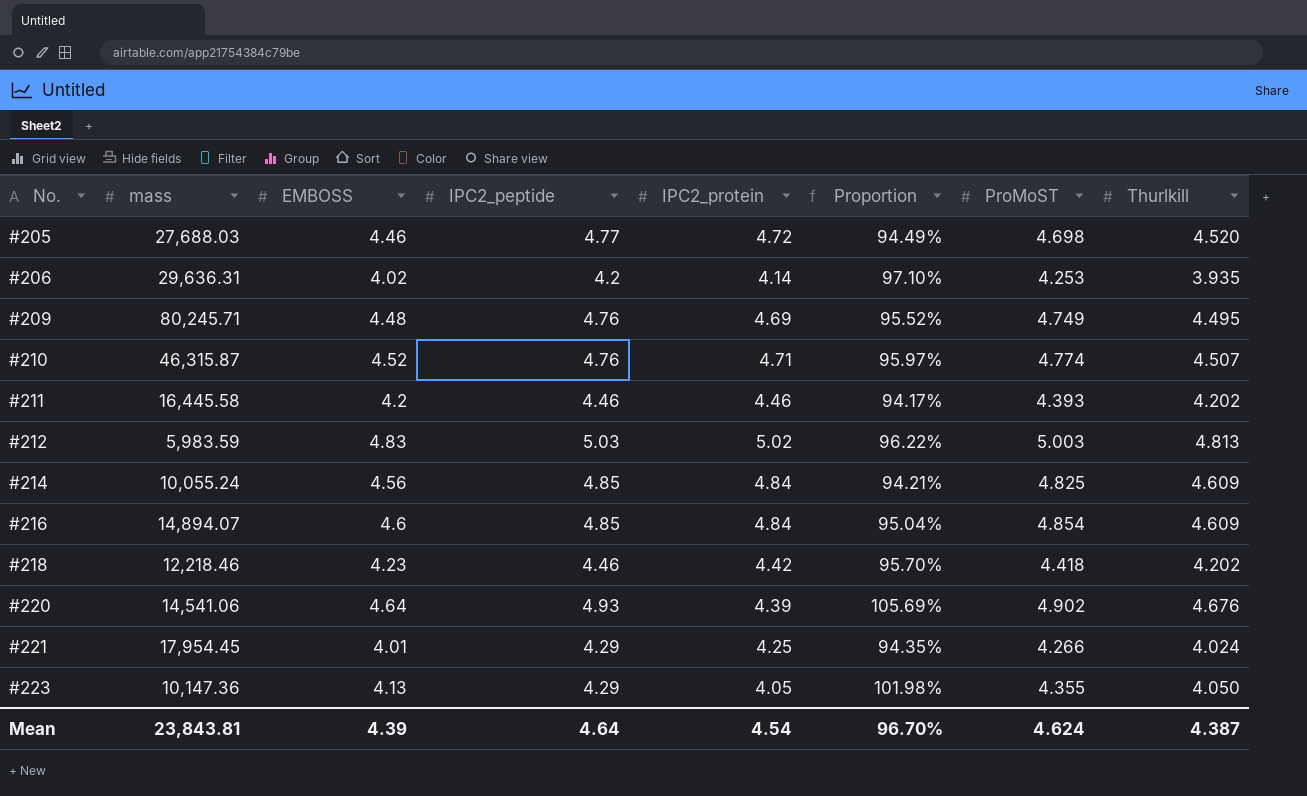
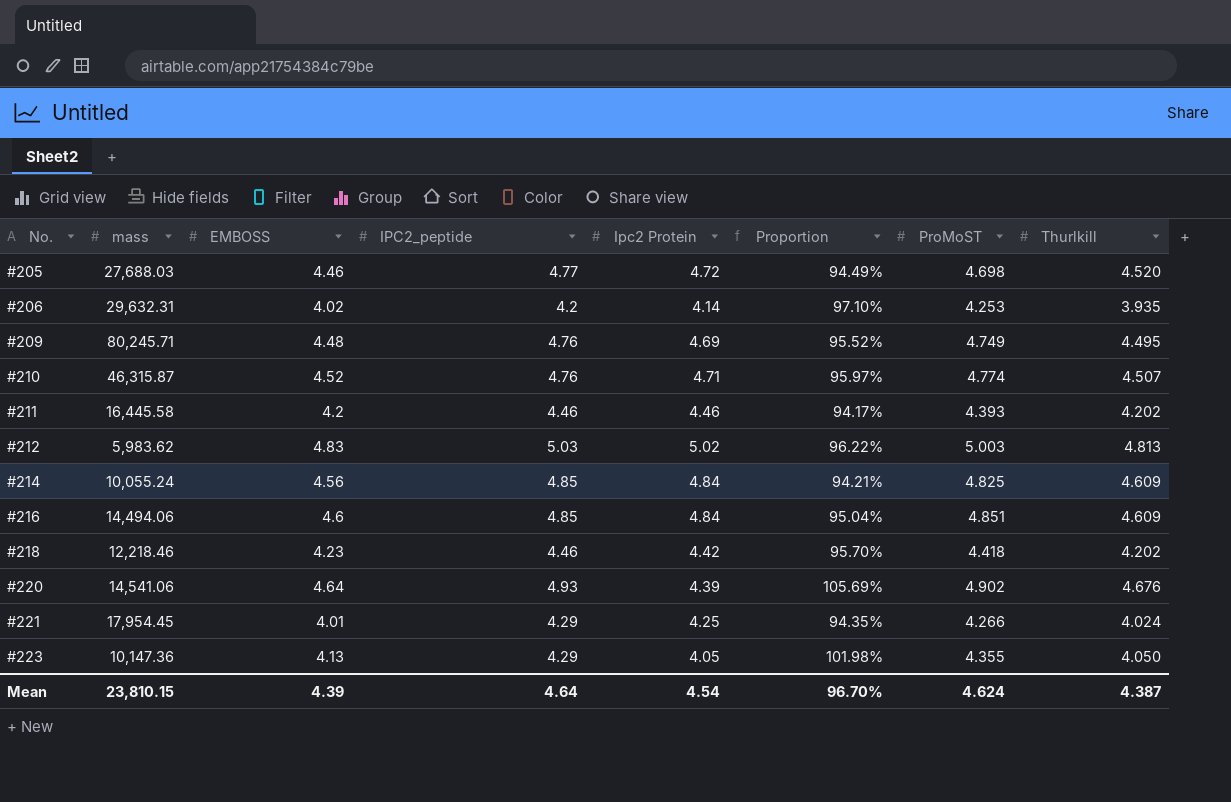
column name: IPC2_protein -> Ipc2 Protein
#206 | mass: 29,636.31 -> 29,632.31
#212 | mass: 5,983.59 -> 5,983.62
#216 | mass: 14,894.07 -> 14,494.06
#216 | ProMoST: 4.854 -> 4.851
Mean | mass: 23,843.81 -> 23,810.15

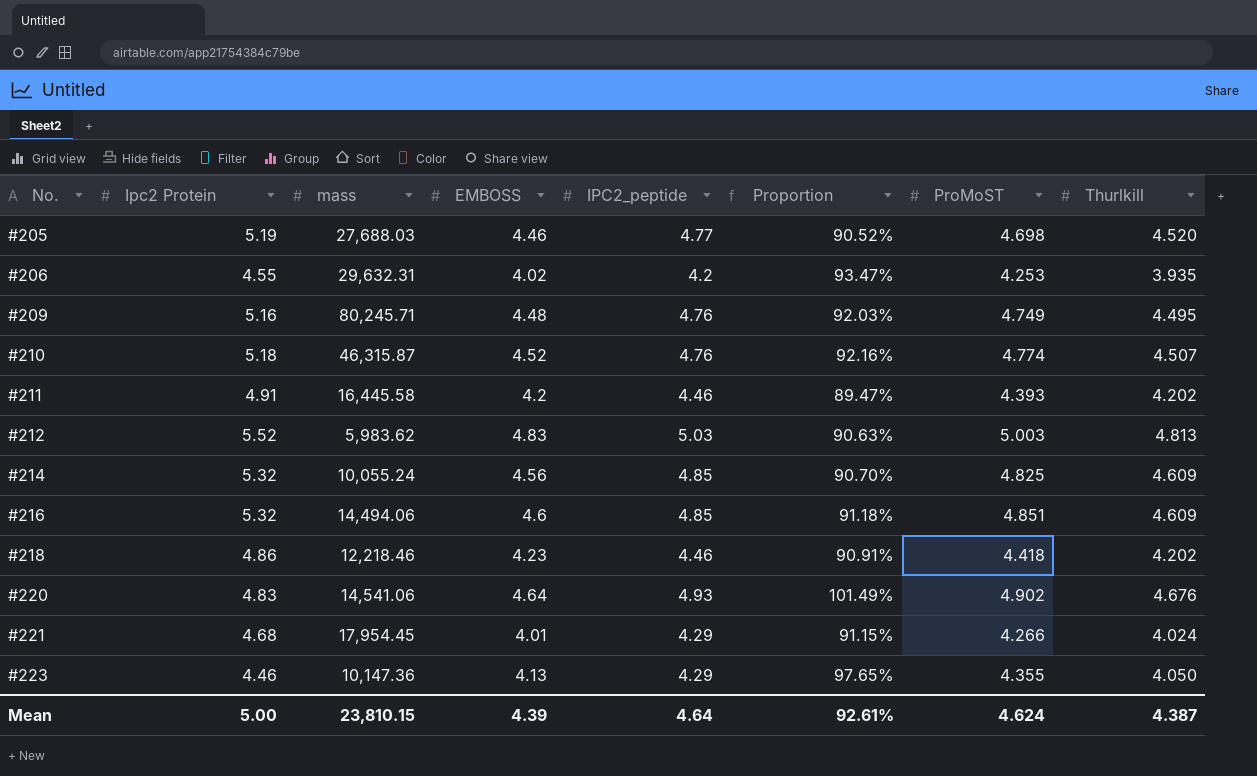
column Ipc2 Protein | position: 5 -> 2
column Proportion | formula: [EMBOSS] / [Ipc2 Protein] -> [ProMoST] / [Ipc2 Protein]
#205 | Ipc2 Protein: 4.72 -> 5.19
#206 | Ipc2 Protein: 4.14 -> 4.55
#209 | Ipc2 Protein: 4.69 -> 5.16
#210 | Ipc2 Protein: 4.71 -> 5.18
#211 | Ipc2 Protein: 4.46 -> 4.91
#212 | Ipc2 Protein: 5.02 -> 5.52
#214 | Ipc2 Protein: 4.84 -> 5.32
#216 | Ipc2 Protein: 4.84 -> 5.32
#218 | Ipc2 Protein: 4.42 -> 4.86
#220 | Ipc2 Protein: 4.39 -> 4.83
#221 | Ipc2 Protein: 4.25 -> 4.68
#223 | Ipc2 Protein: 4.05 -> 4.46
Mean | Ipc2 Protein: 4.54 -> 5.00
Mean | Proportion: 96.70% -> 92.61%

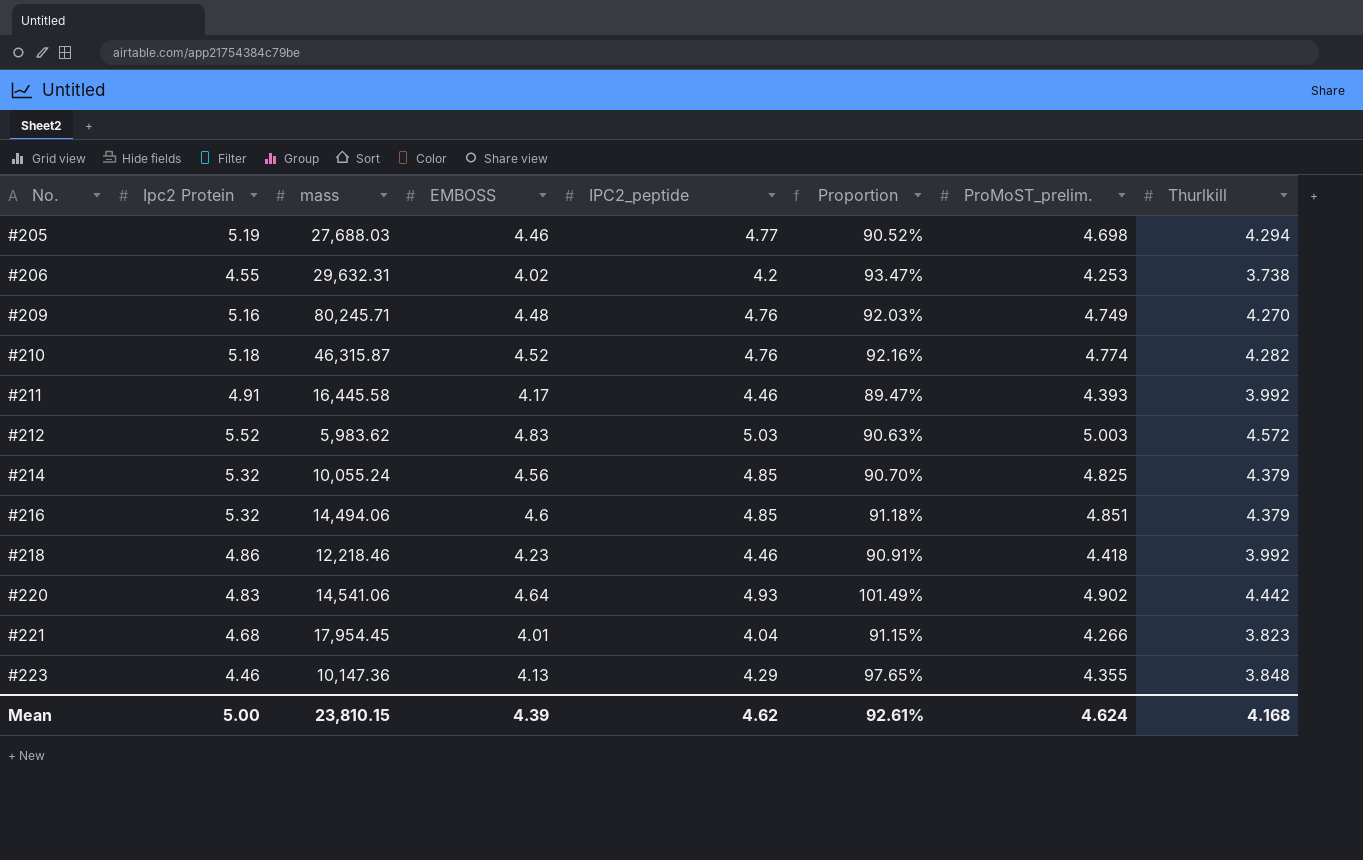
column name: ProMoST -> ProMoST_prelim.
#205 | Thurlkill: 4.520 -> 4.294
#206 | Thurlkill: 3.935 -> 3.738
#209 | Thurlkill: 4.495 -> 4.270
#210 | Thurlkill: 4.507 -> 4.282
#211 | EMBOSS: 4.2 -> 4.17
#211 | Thurlkill: 4.202 -> 3.992
#212 | Thurlkill: 4.813 -> 4.572
#214 | Thurlkill: 4.609 -> 4.379
#216 | Thurlkill: 4.609 -> 4.379
#218 | Thurlkill: 4.202 -> 3.992
#220 | Thurlkill: 4.676 -> 4.442
#221 | IPC2_peptide: 4.29 -> 4.04
#221 | Thurlkill: 4.024 -> 3.823
#223 | Thurlkill: 4.050 -> 3.848
Mean | IPC2_peptide: 4.64 -> 4.62
Mean | Thurlkill: 4.387 -> 4.168

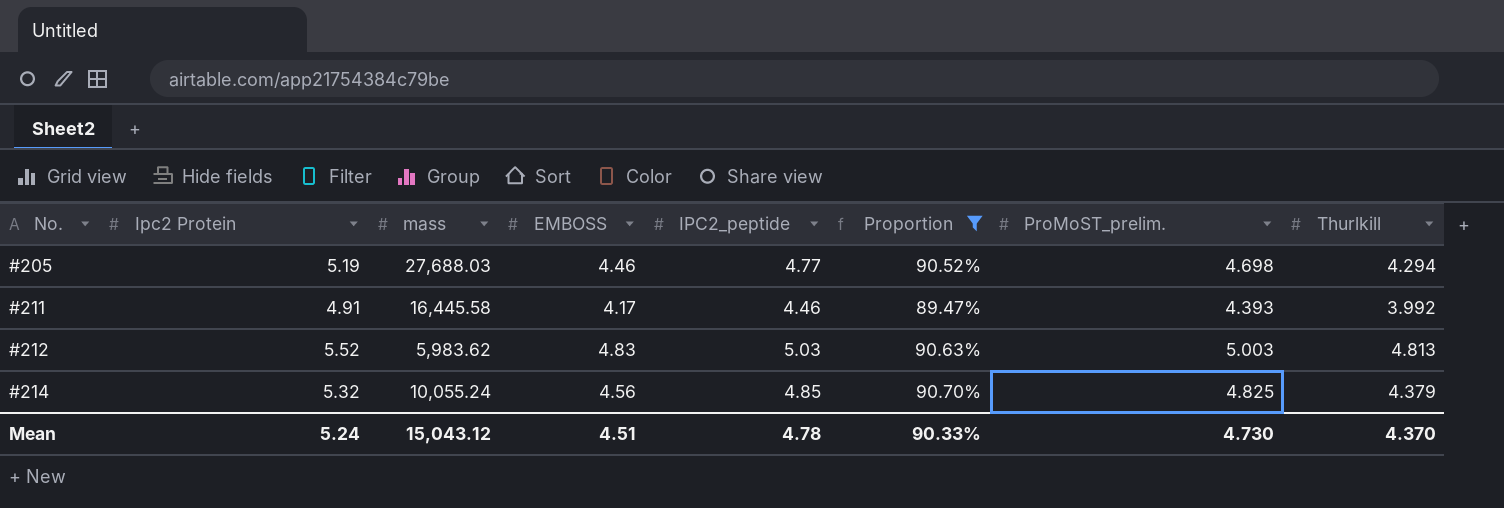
filter: none -> Proportion <= 90.70%
#212 | Thurlkill: 4.572 -> 4.813
Mean | Ipc2 Protein: 5.00 -> 5.24
Mean | mass: 23,810.15 -> 15,043.12
Mean | EMBOSS: 4.39 -> 4.51
Mean | IPC2_peptide: 4.62 -> 4.78
Mean | Proportion: 92.61% -> 90.33%
Mean | ProMoST_prelim.: 4.624 -> 4.730
Mean | Thurlkill: 4.168 -> 4.370

